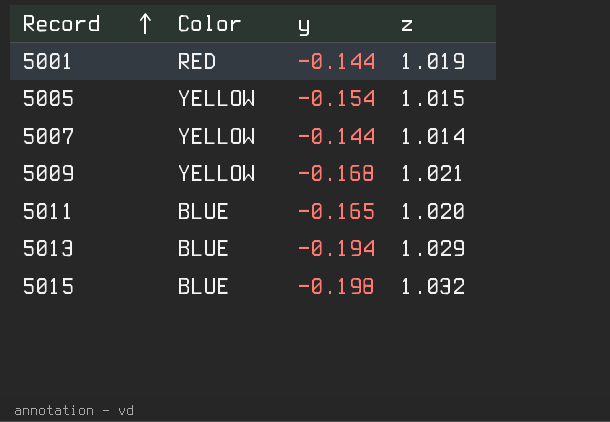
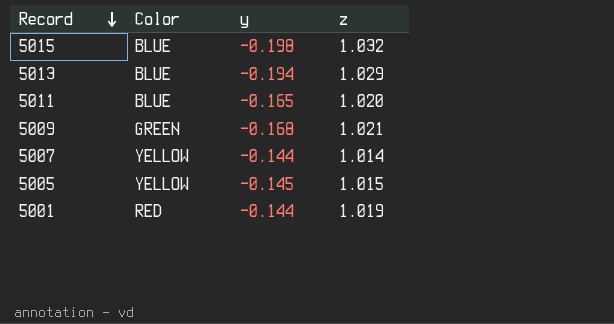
row order: Record ascending -> Record descending
5009 | Color: YELLOW -> GREEN
5005 | y: -0.154 -> -0.145

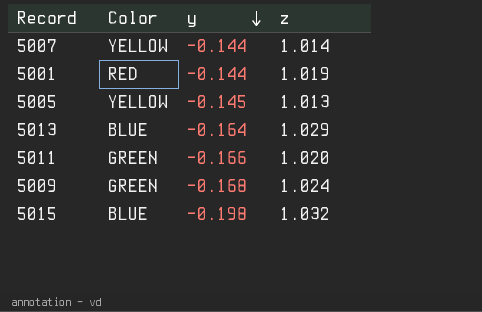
row order: Record descending -> y descending
5005 | z: 1.015 -> 1.013
5013 | y: -0.194 -> -0.164
5011 | Color: BLUE -> GREEN
5011 | y: -0.165 -> -0.166
5009 | z: 1.021 -> 1.024

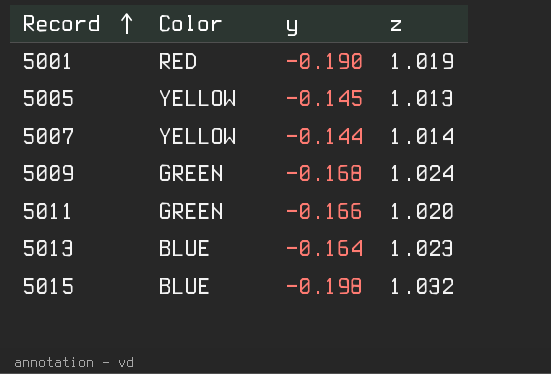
row order: y descending -> Record ascending
5001 | y: -0.144 -> -0.190
5013 | z: 1.029 -> 1.023

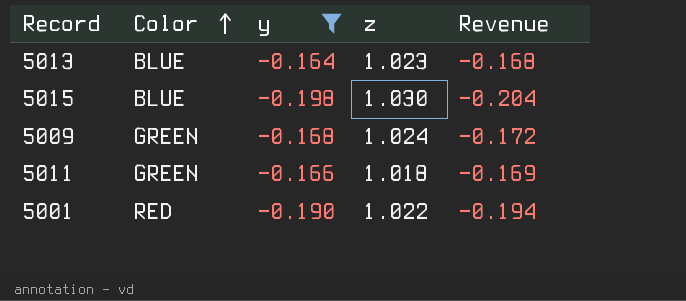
filter: none -> y <= -0.164
row order: Record ascending -> Color ascending
column Revenue | formula: none -> [y] * [z]
5015 | z: 1.032 -> 1.030
5011 | z: 1.020 -> 1.018
5001 | z: 1.019 -> 1.022

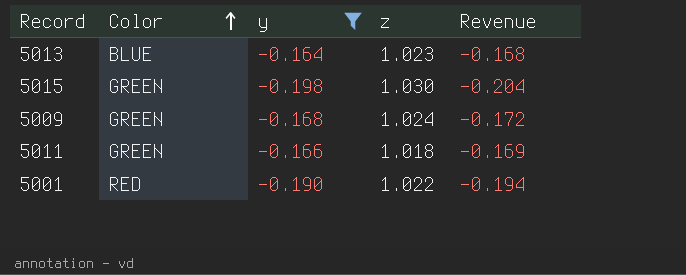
5015 | Color: BLUE -> GREEN

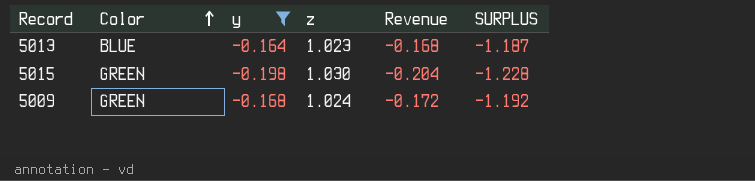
column SURPLUS | formula: none -> [y] - [z]
row 5011: GREEN | -0.166 | 1.018 | -0.169 -> none
row 5001: RED | -0.190 | 1.022 | -0.194 -> none

